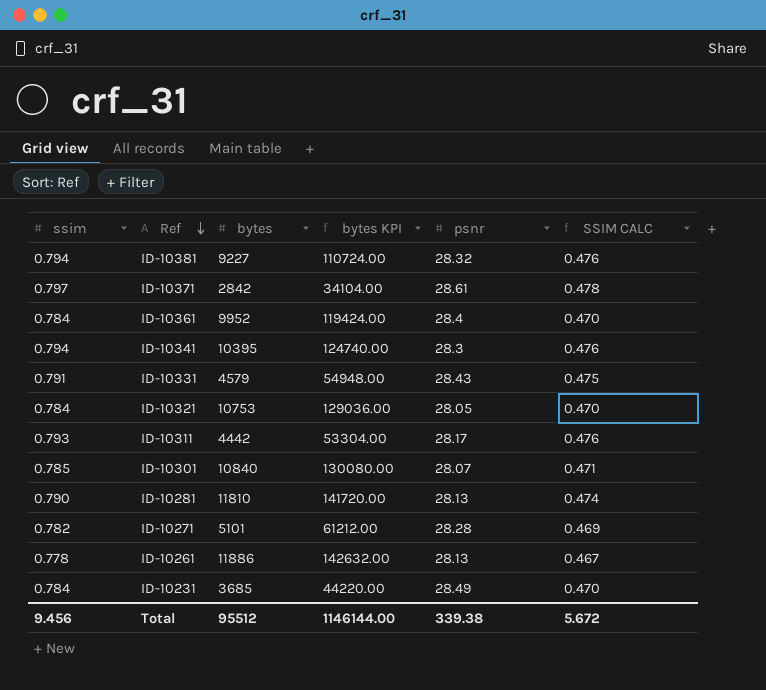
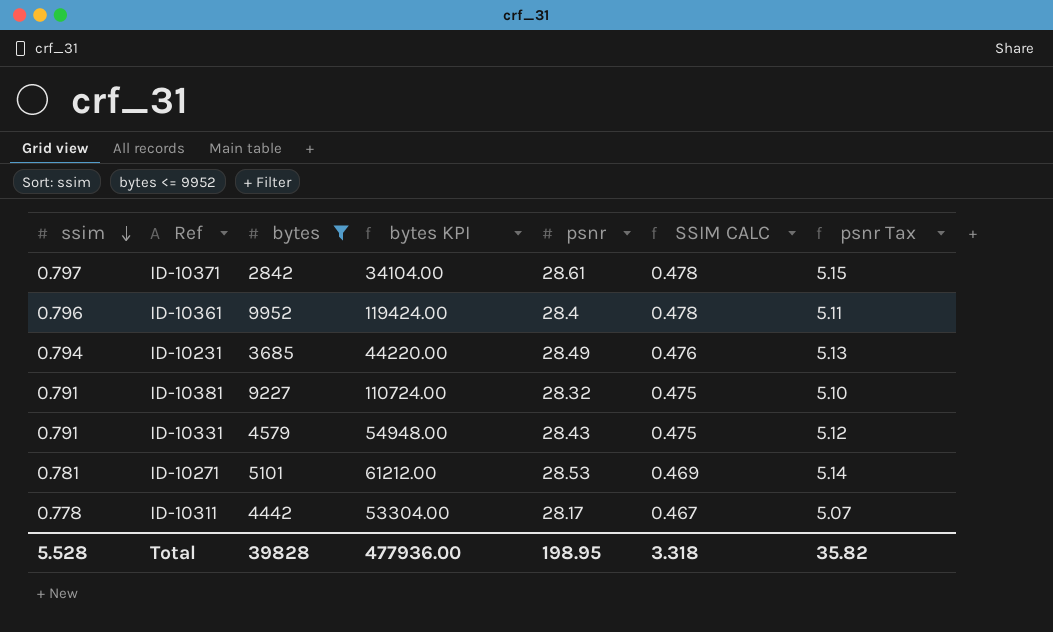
filter: none -> bytes <= 9952
row order: Ref descending -> ssim descending
column psnr Tax | formula: none -> [psnr] * 0.18
ID-10361 | ssim: 0.784 -> 0.796
ID-10361 | SSIM CALC: 0.470 -> 0.478
ID-10231 | ssim: 0.784 -> 0.794
ID-10231 | SSIM CALC: 0.470 -> 0.476
ID-10381 | ssim: 0.794 -> 0.791
ID-10381 | SSIM CALC: 0.476 -> 0.475
ID-10271 | ssim: 0.782 -> 0.781
ID-10271 | psnr: 28.28 -> 28.53
ID-10311 | ssim: 0.793 -> 0.778
ID-10311 | SSIM CALC: 0.476 -> 0.467
Total | ssim: 9.456 -> 5.528
Total | bytes: 95512 -> 39828
Total | bytes KPI: 1146144.00 -> 477936.00
Total | psnr: 339.38 -> 198.95
Total | SSIM CALC: 5.672 -> 3.318

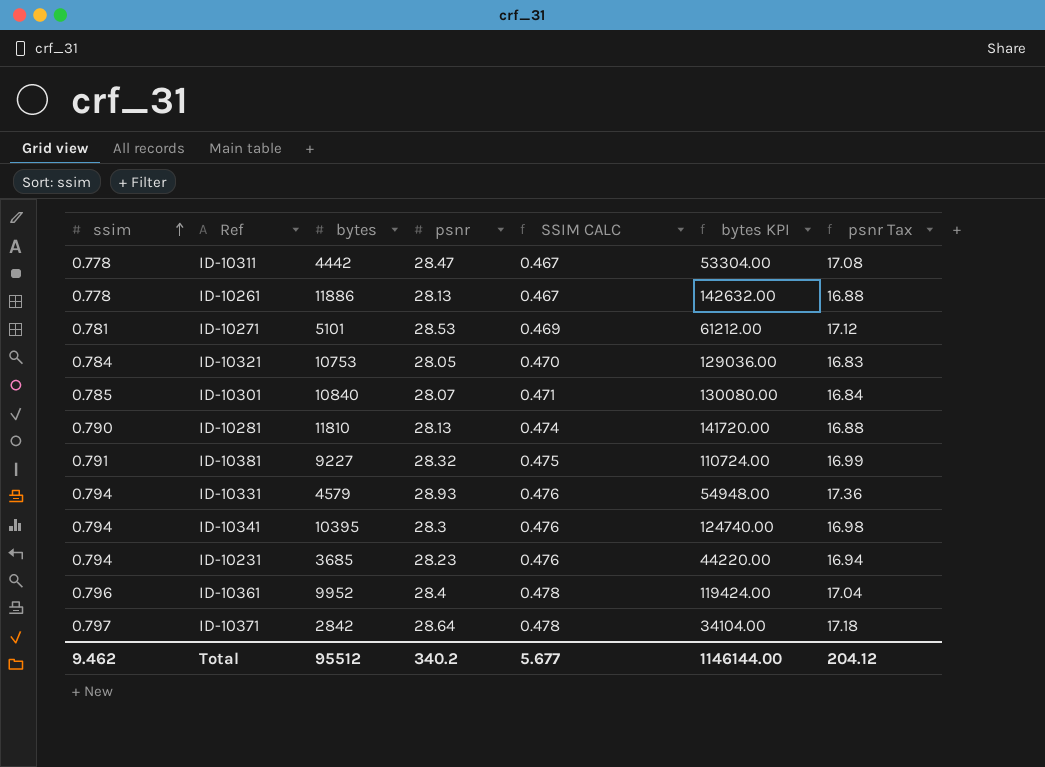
filter: bytes <= 9952 -> none
row order: ssim descending -> ssim ascending
column bytes KPI | position: 4 -> 6
column psnr Tax | formula: [psnr] * 0.18 -> [psnr] * 0.6
ID-10311 | psnr: 28.17 -> 28.47
ID-10331 | ssim: 0.791 -> 0.794
ID-10331 | psnr: 28.43 -> 28.93
ID-10331 | SSIM CALC: 0.475 -> 0.476
ID-10231 | psnr: 28.49 -> 28.23
ID-10371 | psnr: 28.61 -> 28.64
Total | ssim: 5.528 -> 9.462
Total | bytes: 39828 -> 95512
Total | psnr: 198.95 -> 340.2
Total | SSIM CALC: 3.318 -> 5.677
Total | bytes KPI: 477936.00 -> 1146144.00
Total | psnr Tax: 35.82 -> 204.12

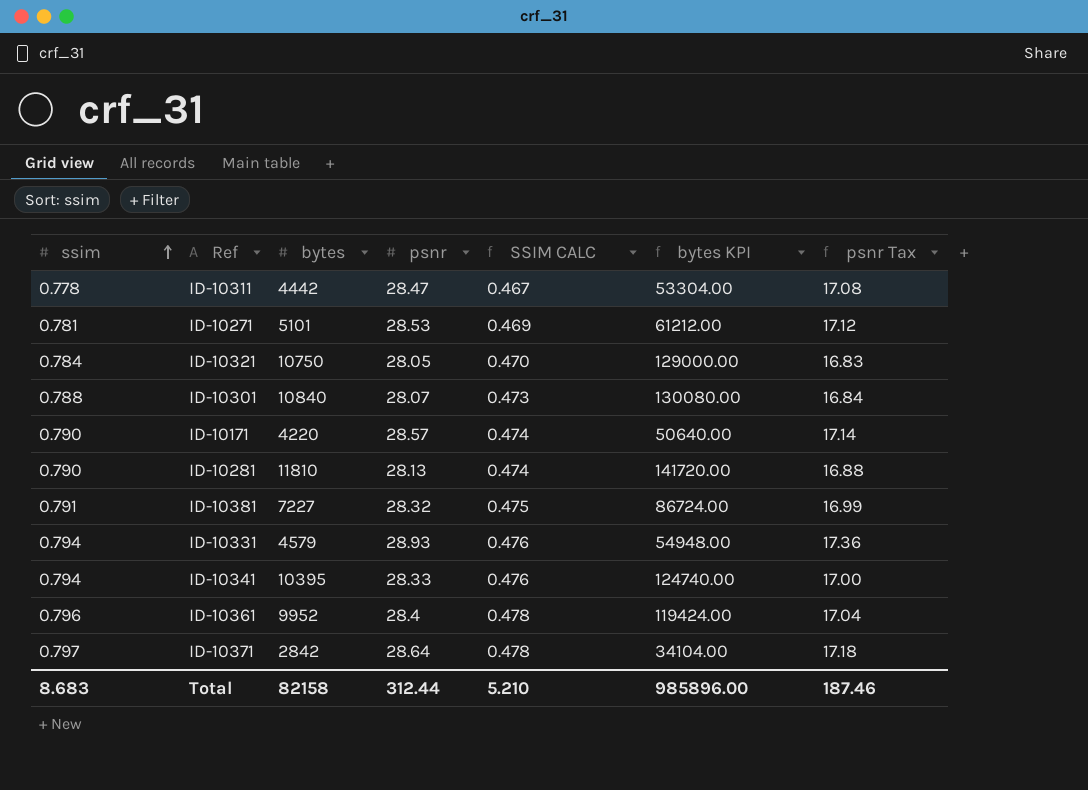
row ID-10261: 0.778 | 11886 | 28.13 | 0.467 | 142632.00 | 16.88 -> none
row ID-10231: 0.794 | 3685 | 28.23 | 0.476 | 44220.00 | 16.94 -> none
ID-10321 | bytes: 10753 -> 10750
ID-10321 | bytes KPI: 129036.00 -> 129000.00
ID-10301 | ssim: 0.785 -> 0.788
ID-10301 | SSIM CALC: 0.471 -> 0.473
row ID-10171: none -> 0.790 | 4220 | 28.57 | 0.474 | 50640.00 | 17.14
ID-10381 | bytes: 9227 -> 7227
ID-10381 | bytes KPI: 110724.00 -> 86724.00
ID-10341 | psnr: 28.3 -> 28.33
ID-10341 | psnr Tax: 16.98 -> 17.00
Total | ssim: 9.462 -> 8.683
Total | bytes: 95512 -> 82158
Total | psnr: 340.2 -> 312.44
Total | SSIM CALC: 5.677 -> 5.210
Total | bytes KPI: 1146144.00 -> 985896.00
Total | psnr Tax: 204.12 -> 187.46

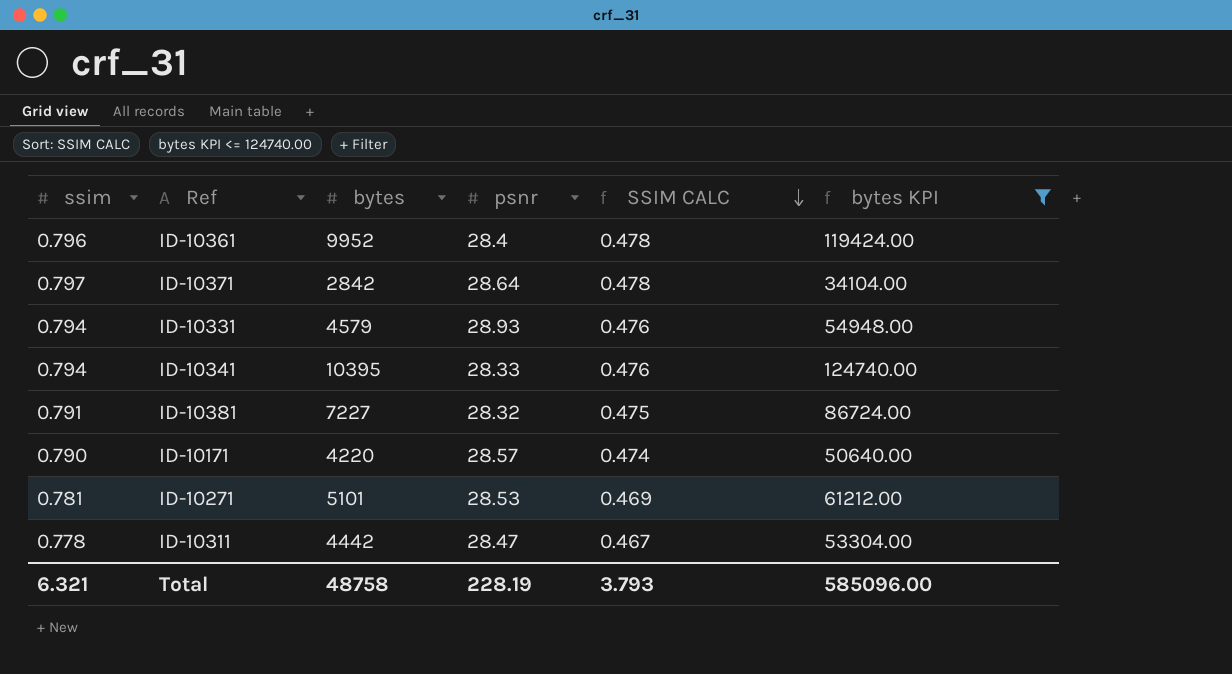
filter: none -> bytes KPI <= 124740.00
row order: ssim ascending -> SSIM CALC descending
column psnr Tax | formula: [psnr] * 0.6 -> none
Total | ssim: 8.683 -> 6.321
Total | bytes: 82158 -> 48758
Total | psnr: 312.44 -> 228.19
Total | SSIM CALC: 5.210 -> 3.793
Total | bytes KPI: 985896.00 -> 585096.00

